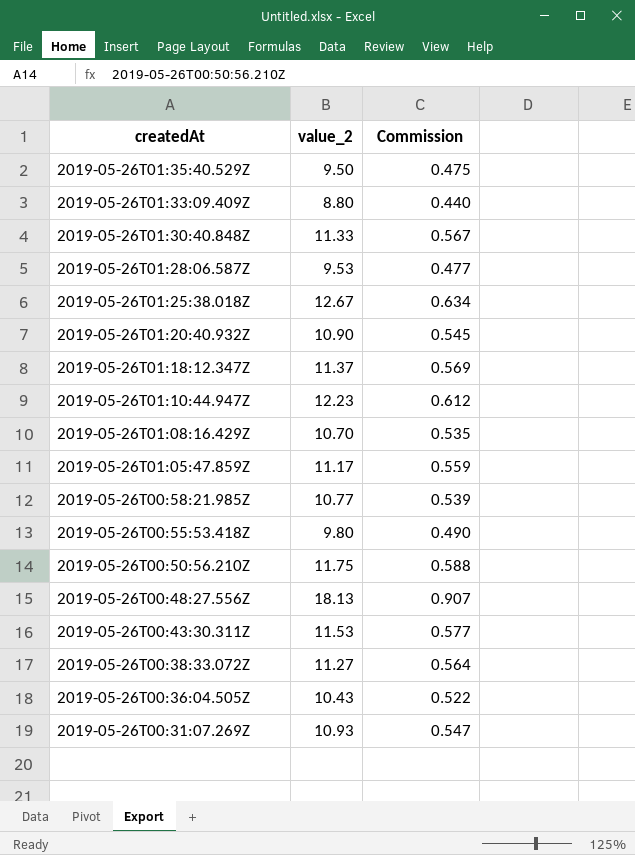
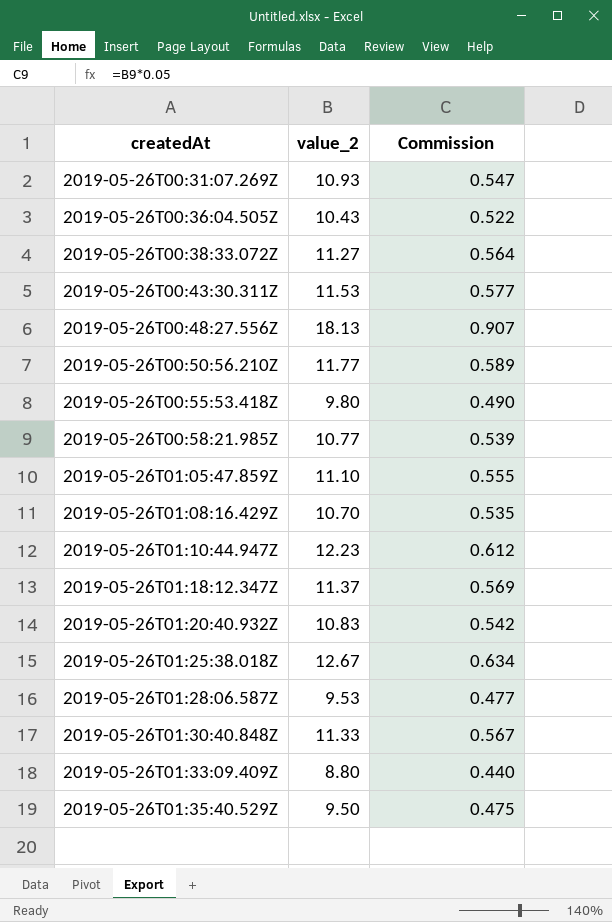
row order: createdAt descending -> createdAt ascending
2019-05-26T00:50:56.210Z | value_2: 11.75 -> 11.77
2019-05-26T00:50:56.210Z | Commission: 0.588 -> 0.589
2019-05-26T01:05:47.859Z | value_2: 11.17 -> 11.10
2019-05-26T01:05:47.859Z | Commission: 0.559 -> 0.555
2019-05-26T01:20:40.932Z | value_2: 10.90 -> 10.83
2019-05-26T01:20:40.932Z | Commission: 0.545 -> 0.542

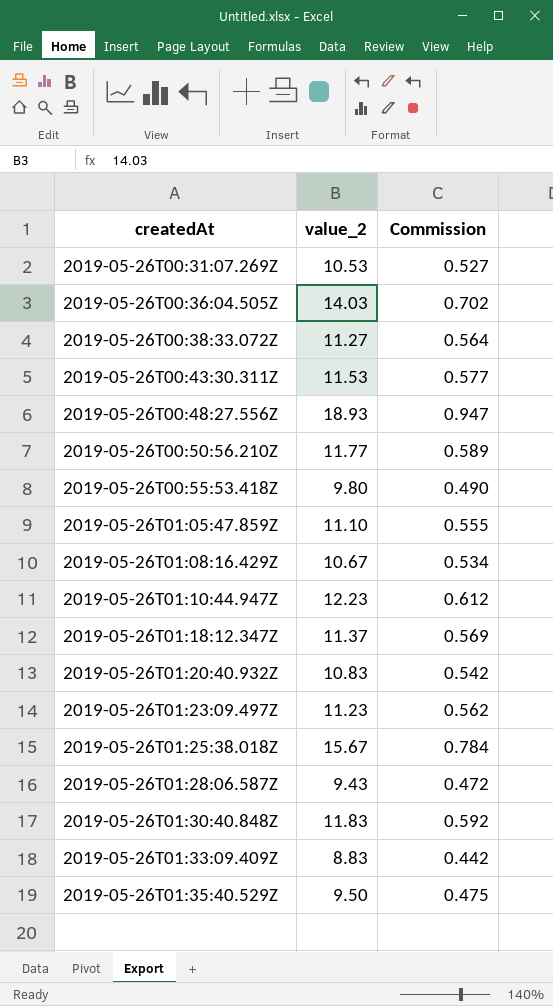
row 2019-05-26T00:58:21.985Z: 10.77 | 0.539 -> none
2019-05-26T00:31:07.269Z | value_2: 10.93 -> 10.53
2019-05-26T00:31:07.269Z | Commission: 0.547 -> 0.527
2019-05-26T00:36:04.505Z | value_2: 10.43 -> 14.03
2019-05-26T00:36:04.505Z | Commission: 0.522 -> 0.702
2019-05-26T00:48:27.556Z | value_2: 18.13 -> 18.93
2019-05-26T00:48:27.556Z | Commission: 0.907 -> 0.947
2019-05-26T01:08:16.429Z | value_2: 10.70 -> 10.67
2019-05-26T01:08:16.429Z | Commission: 0.535 -> 0.534
row 2019-05-26T01:23:09.497Z: none -> 11.23 | 0.562
2019-05-26T01:25:38.018Z | value_2: 12.67 -> 15.67
2019-05-26T01:25:38.018Z | Commission: 0.634 -> 0.784
2019-05-26T01:28:06.587Z | value_2: 9.53 -> 9.43
2019-05-26T01:28:06.587Z | Commission: 0.477 -> 0.472
2019-05-26T01:30:40.848Z | value_2: 11.33 -> 11.83
2019-05-26T01:30:40.848Z | Commission: 0.567 -> 0.592
2019-05-26T01:33:09.409Z | value_2: 8.80 -> 8.83
2019-05-26T01:33:09.409Z | Commission: 0.440 -> 0.442

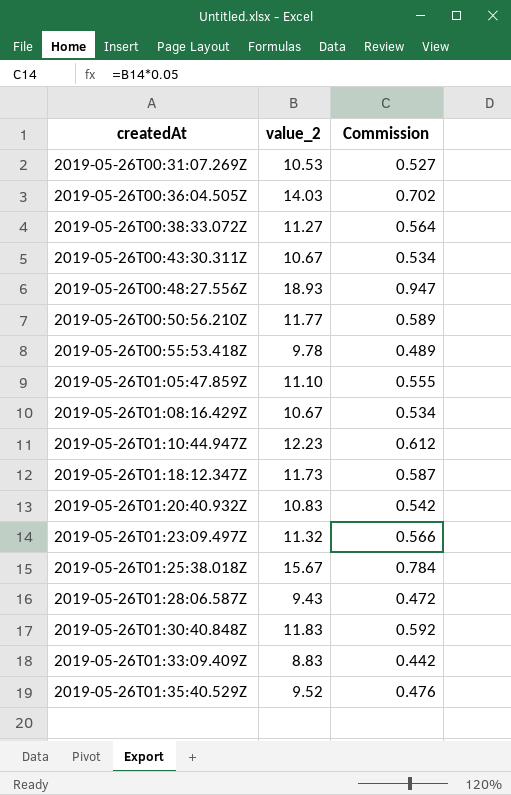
2019-05-26T00:43:30.311Z | value_2: 11.53 -> 10.67
2019-05-26T00:43:30.311Z | Commission: 0.577 -> 0.534
2019-05-26T00:55:53.418Z | value_2: 9.80 -> 9.78
2019-05-26T00:55:53.418Z | Commission: 0.490 -> 0.489
2019-05-26T01:18:12.347Z | value_2: 11.37 -> 11.73
2019-05-26T01:18:12.347Z | Commission: 0.569 -> 0.587
2019-05-26T01:23:09.497Z | value_2: 11.23 -> 11.32
2019-05-26T01:23:09.497Z | Commission: 0.562 -> 0.566
2019-05-26T01:35:40.529Z | value_2: 9.50 -> 9.52
2019-05-26T01:35:40.529Z | Commission: 0.475 -> 0.476

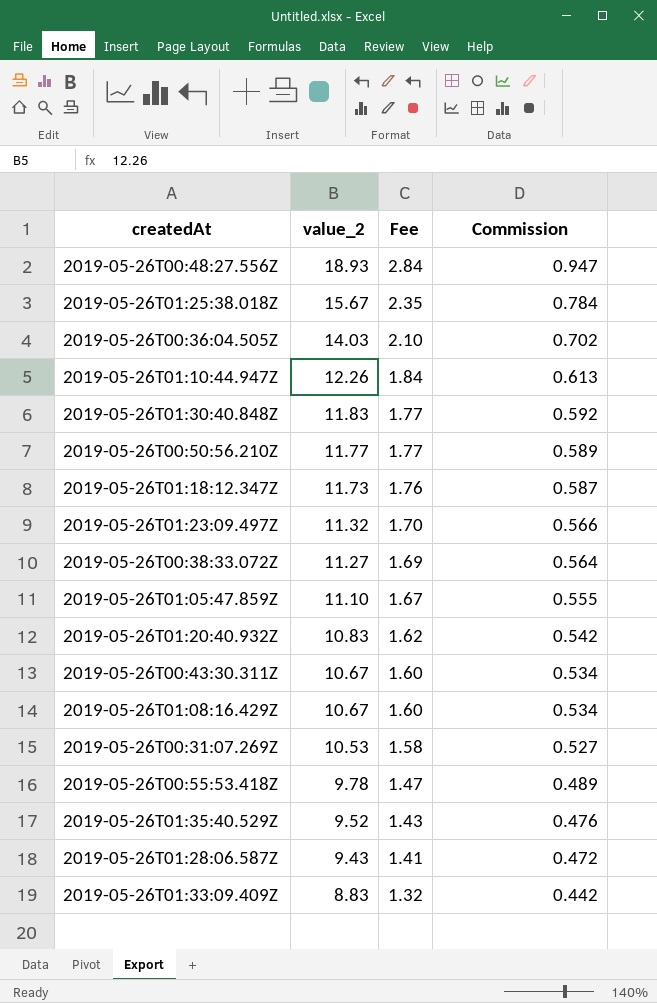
row order: createdAt ascending -> value_2 descending
column Fee | formula: none -> [value_2] * 0.15
2019-05-26T01:10:44.947Z | value_2: 12.23 -> 12.26
2019-05-26T01:10:44.947Z | Commission: 0.612 -> 0.613

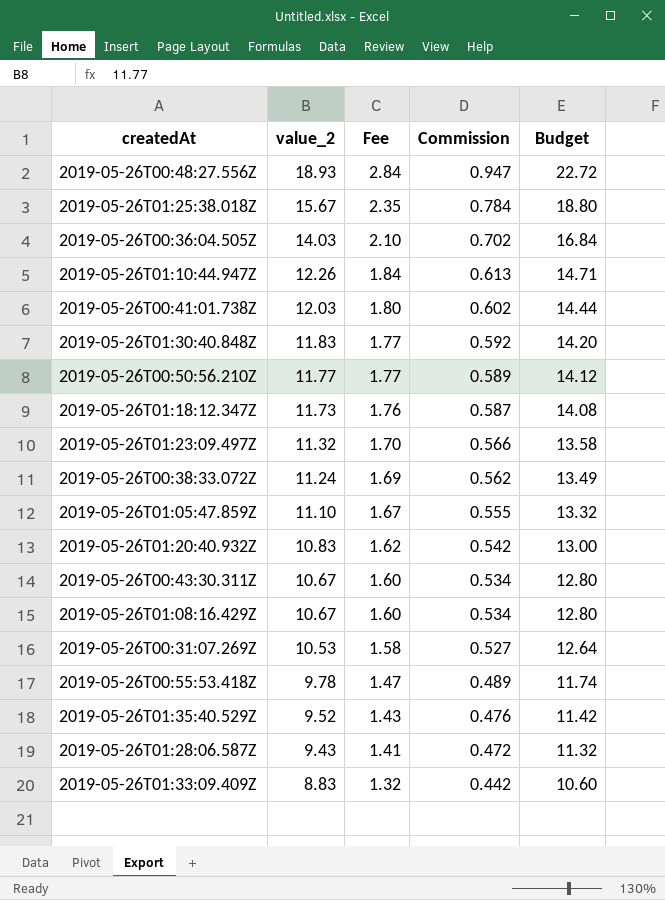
column Budget | formula: none -> [value_2] * 1.2
row 2019-05-26T00:41:01.738Z: none -> 12.03 | 1.80 | 0.602 | 14.44
2019-05-26T00:38:33.072Z | value_2: 11.27 -> 11.24
2019-05-26T00:38:33.072Z | Commission: 0.564 -> 0.562

